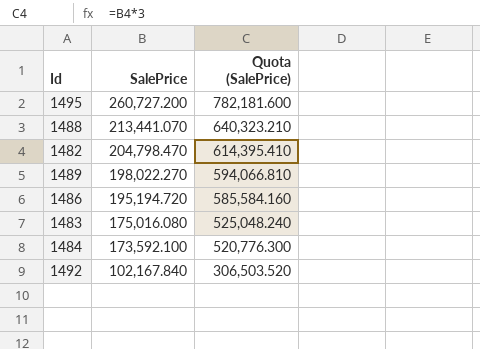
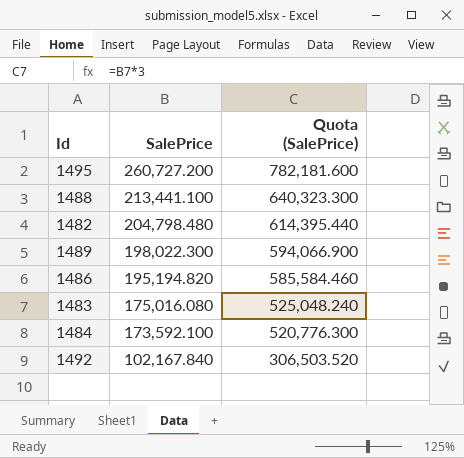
1488 | SalePrice: 213,441.070 -> 213,441.100
1488 | Quota (SalePrice): 640,323.210 -> 640,323.300
1482 | SalePrice: 204,798.470 -> 204,798.480
1482 | Quota (SalePrice): 614,395.410 -> 614,395.440
1489 | SalePrice: 198,022.270 -> 198,022.300
1489 | Quota (SalePrice): 594,066.810 -> 594,066.900
1486 | SalePrice: 195,194.720 -> 195,194.820
1486 | Quota (SalePrice): 585,584.160 -> 585,584.460

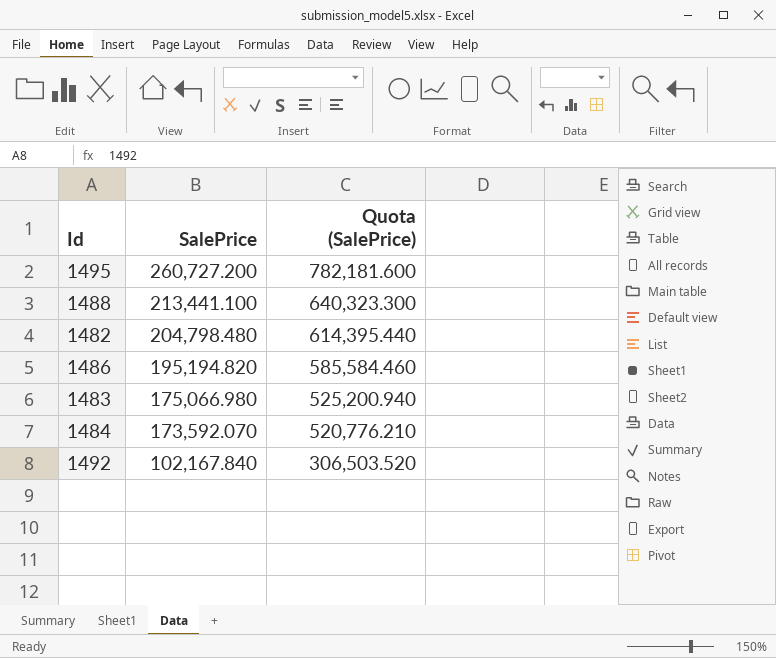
row 1489: 198,022.300 | 594,066.900 -> none
1483 | SalePrice: 175,016.080 -> 175,066.980
1483 | Quota (SalePrice): 525,048.240 -> 525,200.940
1484 | SalePrice: 173,592.100 -> 173,592.070
1484 | Quota (SalePrice): 520,776.300 -> 520,776.210

